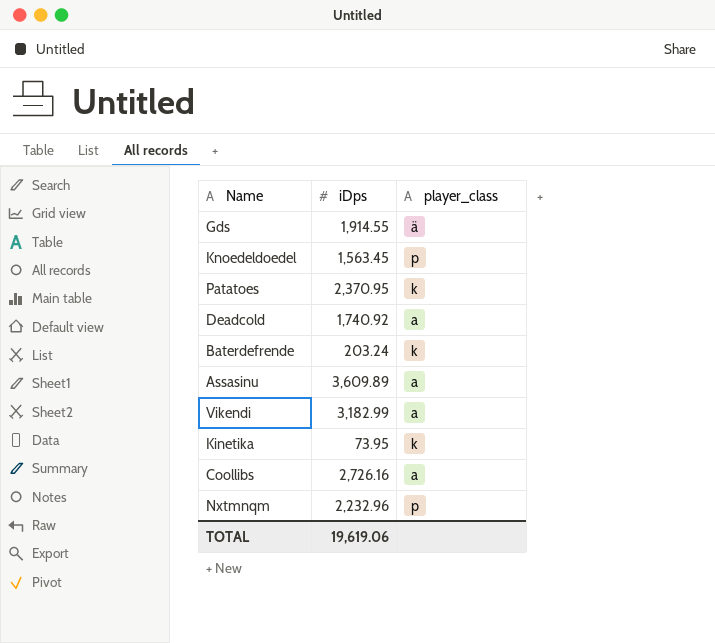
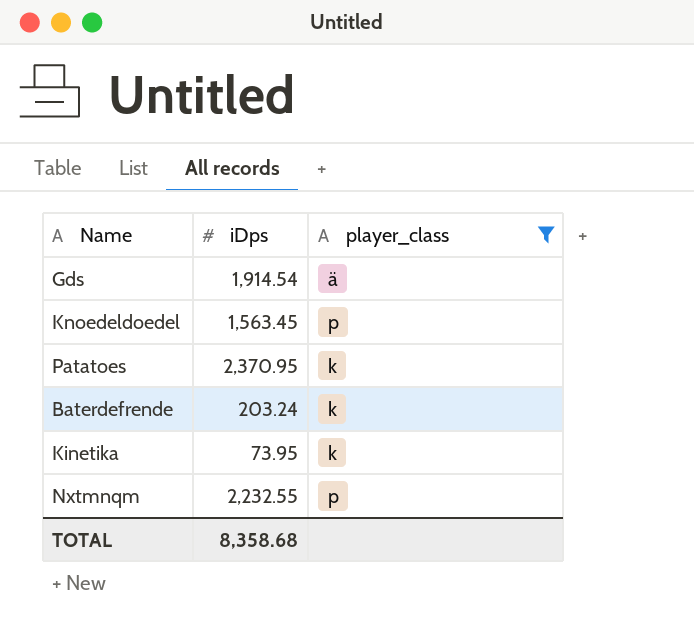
filter: none -> player_class != a
Gds | iDps: 1,914.55 -> 1,914.54
Nxtmnqm | iDps: 2,232.96 -> 2,232.55
TOTAL | iDps: 19,619.06 -> 8,358.68

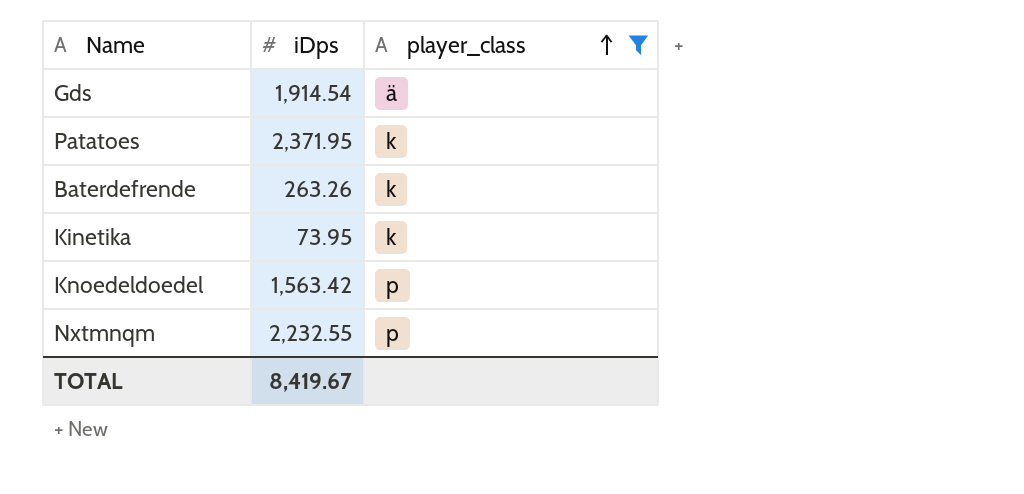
row order: none -> player_class ascending
Patatoes | iDps: 2,370.95 -> 2,371.95
Baterdefrende | iDps: 203.24 -> 263.26
Knoedeldoedel | iDps: 1,563.45 -> 1,563.42
TOTAL | iDps: 8,358.68 -> 8,419.67

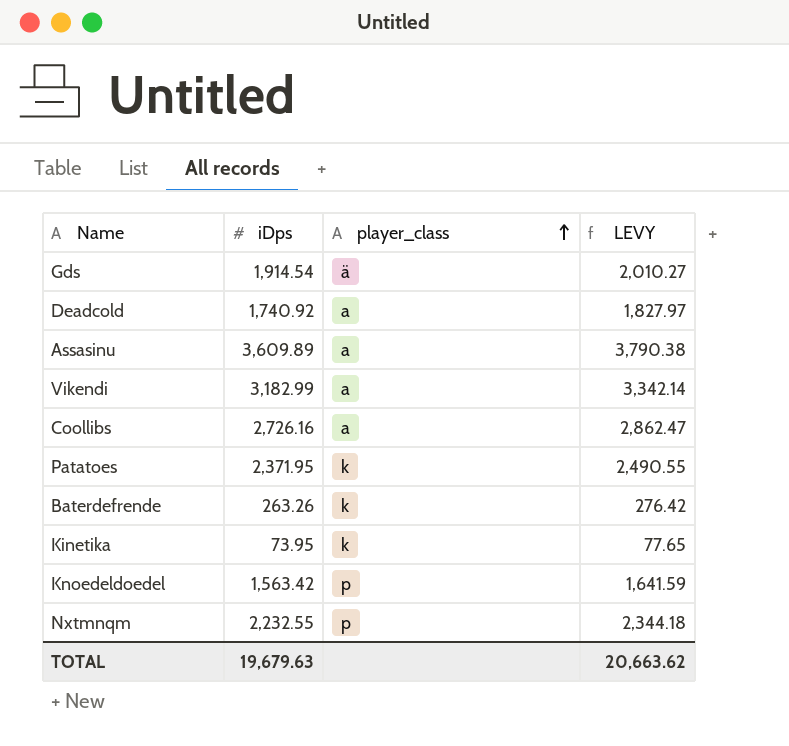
filter: player_class != a -> none
column LEVY | formula: none -> [iDps] * 1.05
TOTAL | iDps: 8,419.67 -> 19,679.63

